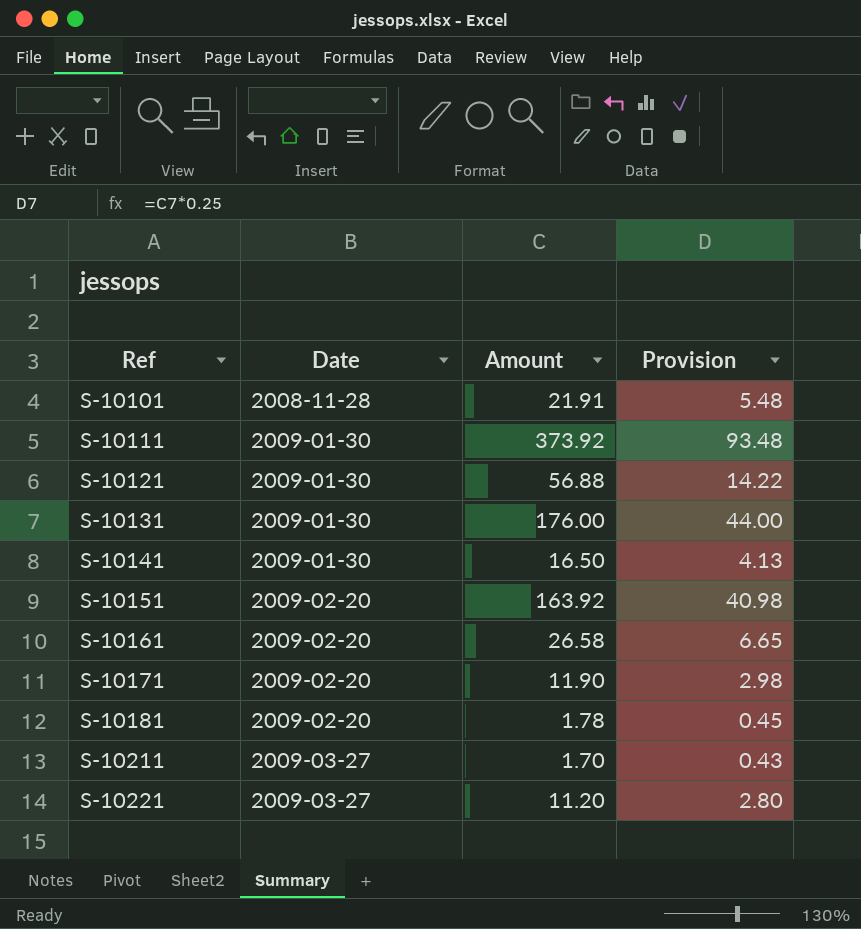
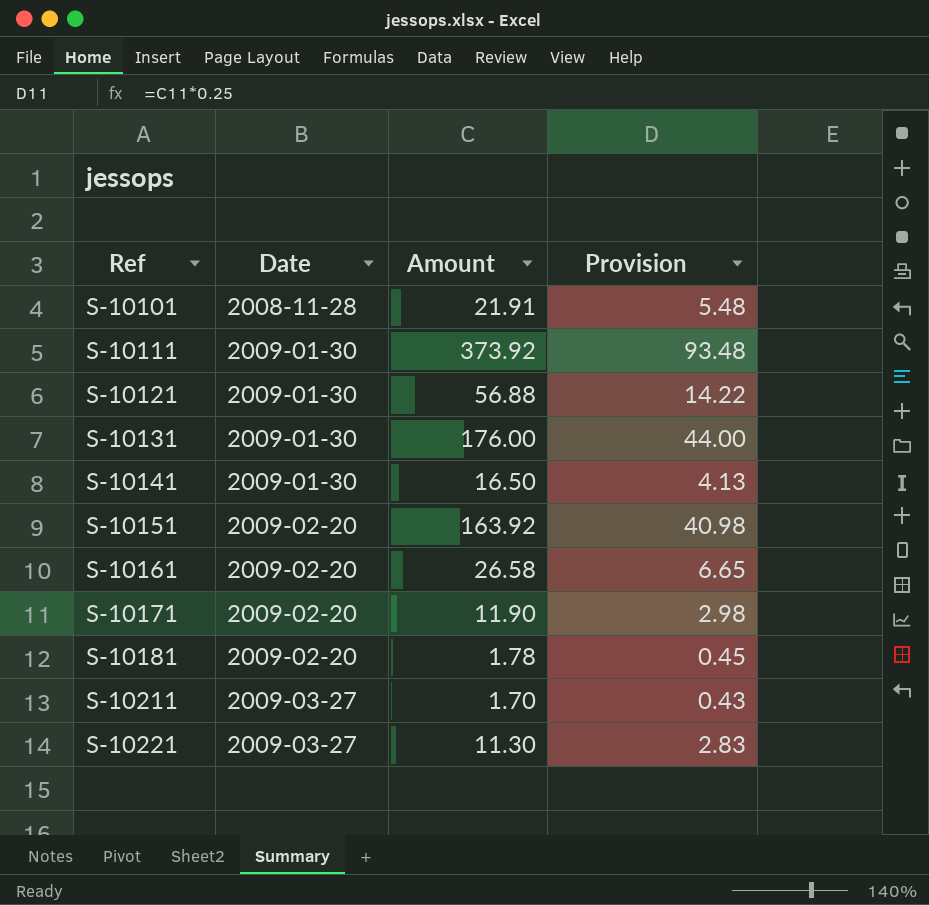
S-10221 | Amount: 11.20 -> 11.30
S-10221 | Provision: 2.80 -> 2.83

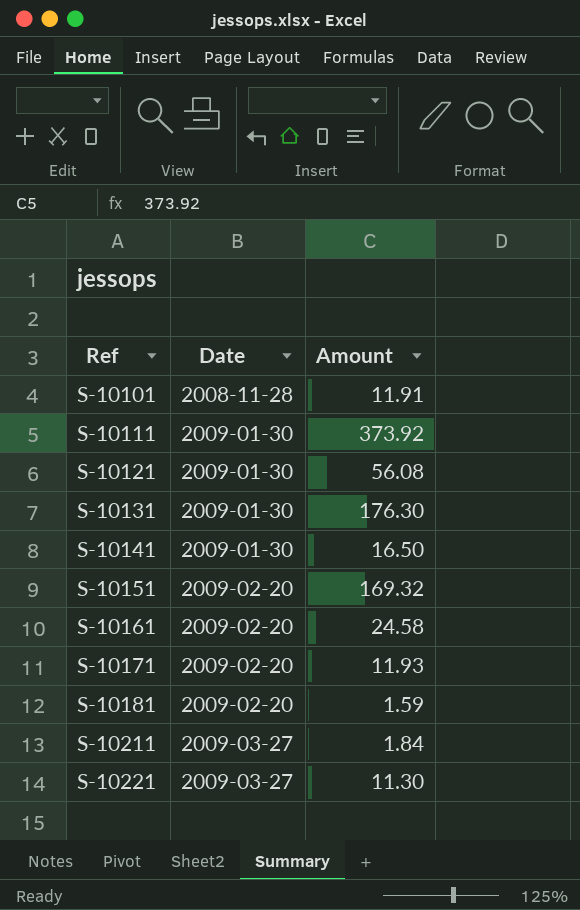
column Provision | formula: [Amount] * 0.25 -> none
S-10101 | Amount: 21.91 -> 11.91
S-10121 | Amount: 56.88 -> 56.08
S-10131 | Amount: 176.00 -> 176.30
S-10151 | Amount: 163.92 -> 169.32
S-10161 | Amount: 26.58 -> 24.58
S-10171 | Amount: 11.90 -> 11.93
S-10181 | Amount: 1.78 -> 1.59
S-10211 | Amount: 1.70 -> 1.84

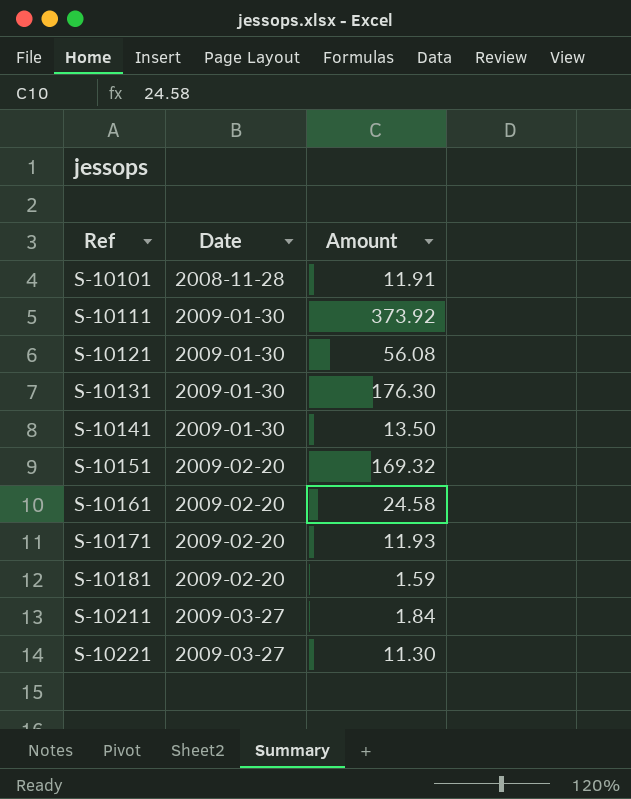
S-10141 | Amount: 16.50 -> 13.50

